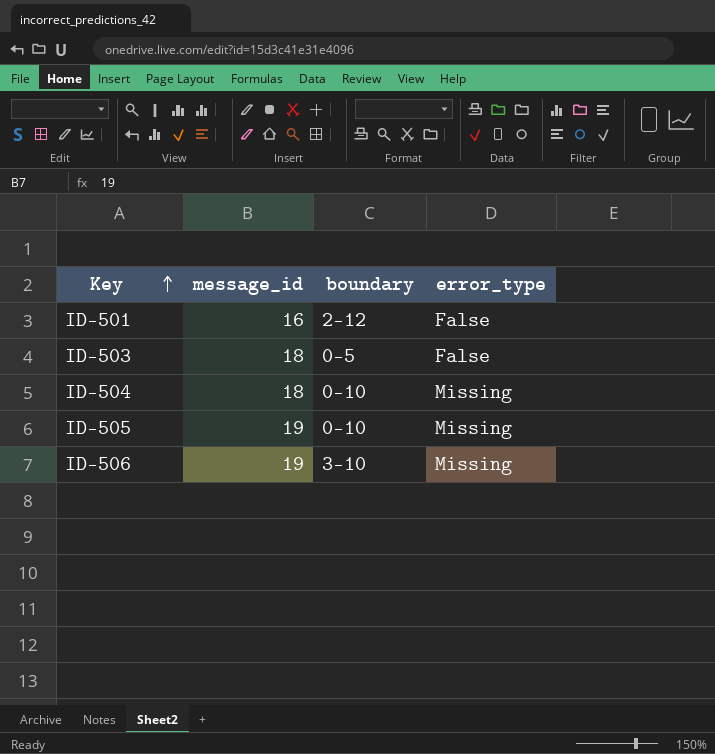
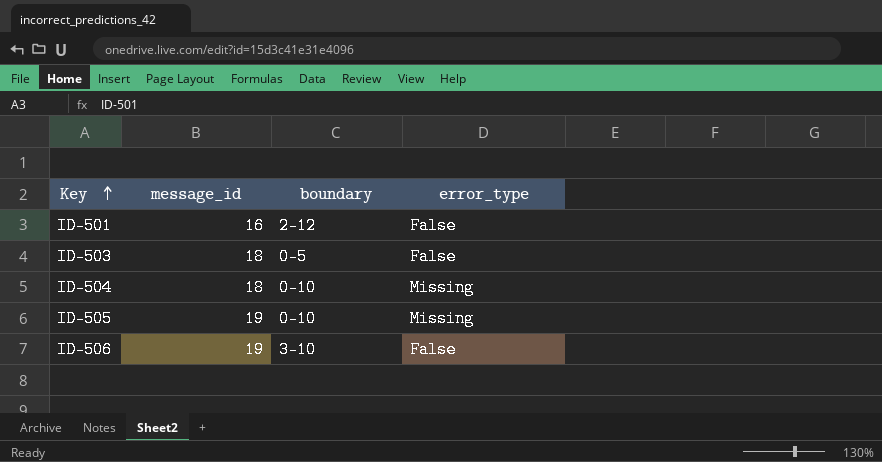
ID-506 | error_type: Missing -> False

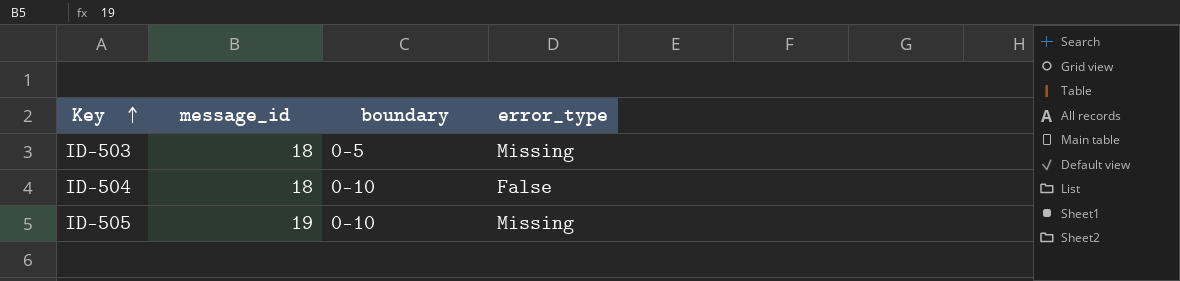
row ID-501: 16 | 2-12 | False -> none
row ID-506: 19 | 3-10 | False -> none
ID-503 | error_type: False -> Missing
ID-504 | error_type: Missing -> False

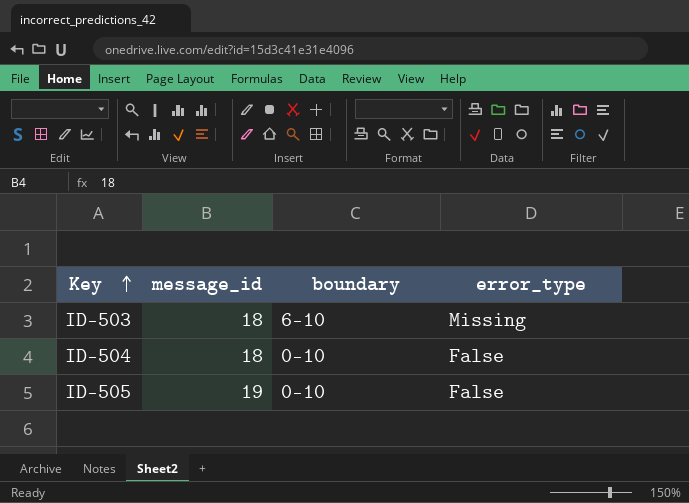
ID-503 | boundary: 0-5 -> 6-10
ID-505 | error_type: Missing -> False

